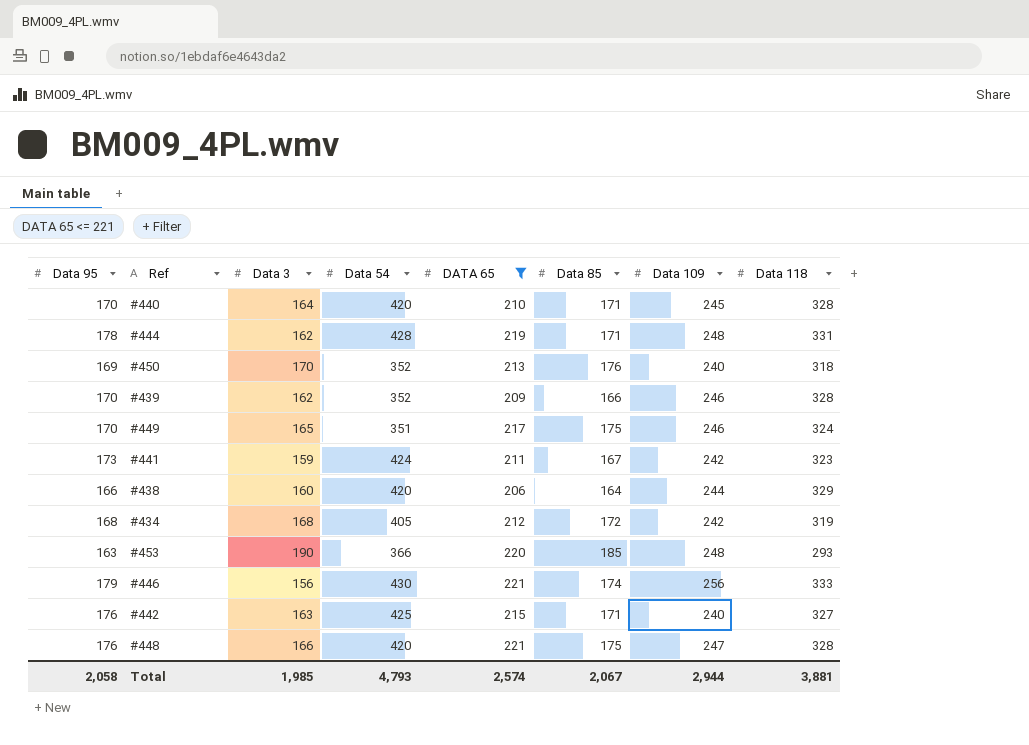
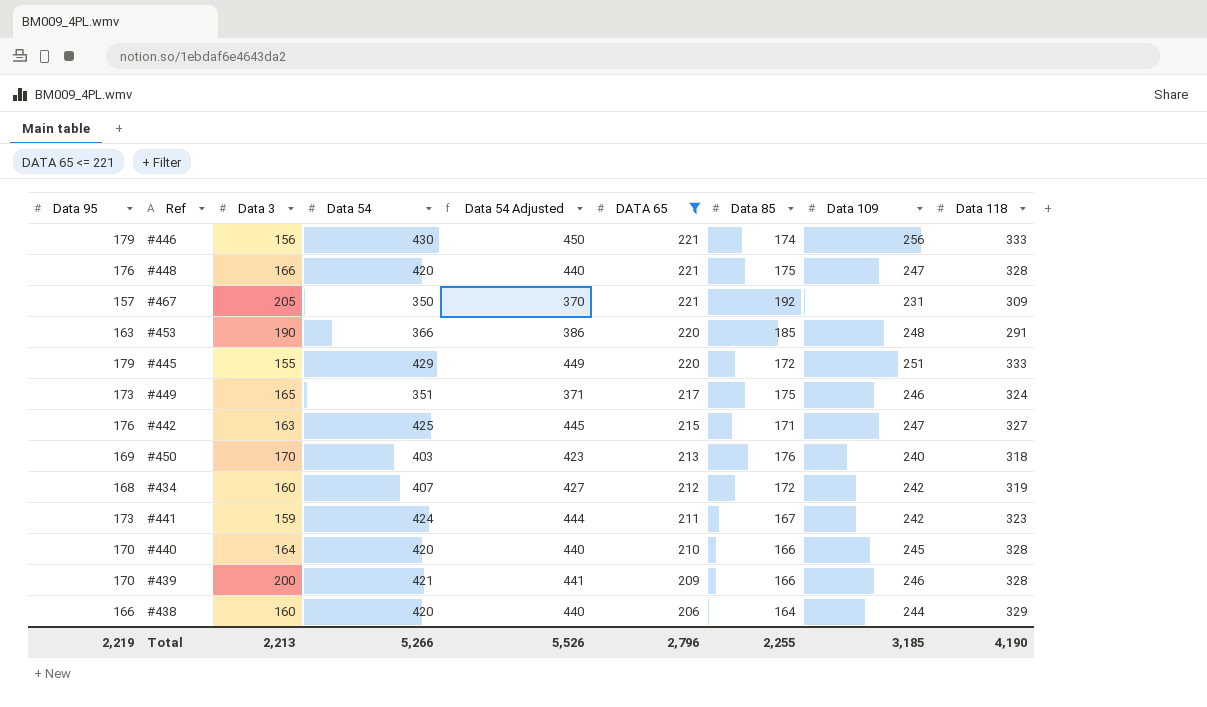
row order: none -> DATA 65 descending
column Data 54 Adjusted | formula: none -> [Data 54] + 20
row #444: 178 | 162 | 428 | 219 | 171 | 248 | 331 -> none
row #467: none -> 157 | 205 | 350 | 370 | 221 | 192 | 231 | 309
#453 | Data 118: 293 -> 291
row #445: none -> 179 | 155 | 429 | 449 | 220 | 172 | 251 | 333
#449 | Data 95: 170 -> 173
#442 | Data 109: 240 -> 247
#450 | Data 54: 352 -> 403
#434 | Data 3: 168 -> 160
#434 | Data 54: 405 -> 407
#440 | Data 85: 171 -> 166
#439 | Data 3: 162 -> 200
#439 | Data 54: 352 -> 421
Total | Data 95: 2,058 -> 2,219
Total | Data 3: 1,985 -> 2,213
Total | Data 54: 4,793 -> 5,266
Total | DATA 65: 2,574 -> 2,796
Total | Data 85: 2,067 -> 2,255
Total | Data 109: 2,944 -> 3,185
Total | Data 118: 3,881 -> 4,190

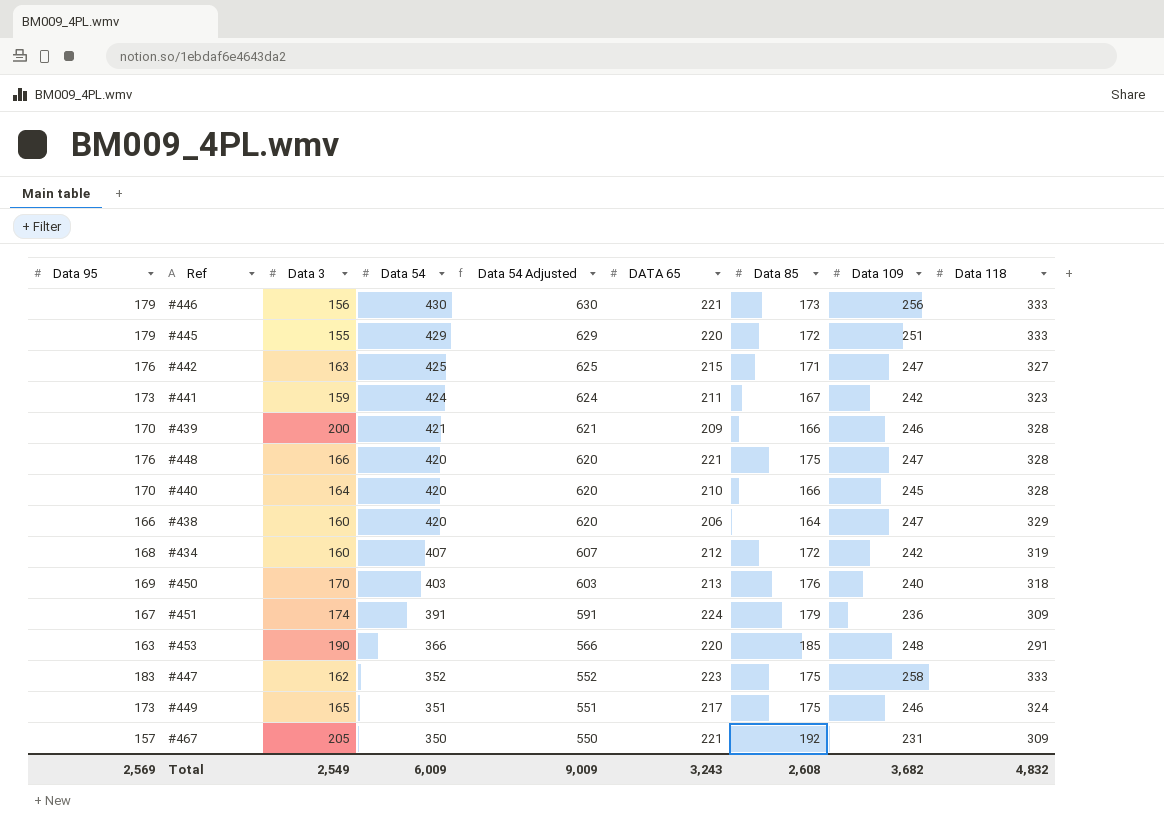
filter: DATA 65 <= 221 -> none
row order: DATA 65 descending -> Data 54 descending
column Data 54 Adjusted | formula: [Data 54] + 20 -> [Data 54] + 200
#446 | Data 85: 174 -> 173
#438 | Data 109: 244 -> 247
Total | Data 95: 2,219 -> 2,569
Total | Data 3: 2,213 -> 2,549
Total | Data 54: 5,266 -> 6,009
Total | Data 54 Adjusted: 5,526 -> 9,009
Total | DATA 65: 2,796 -> 3,243
Total | Data 85: 2,255 -> 2,608
Total | Data 109: 3,185 -> 3,682
Total | Data 118: 4,190 -> 4,832

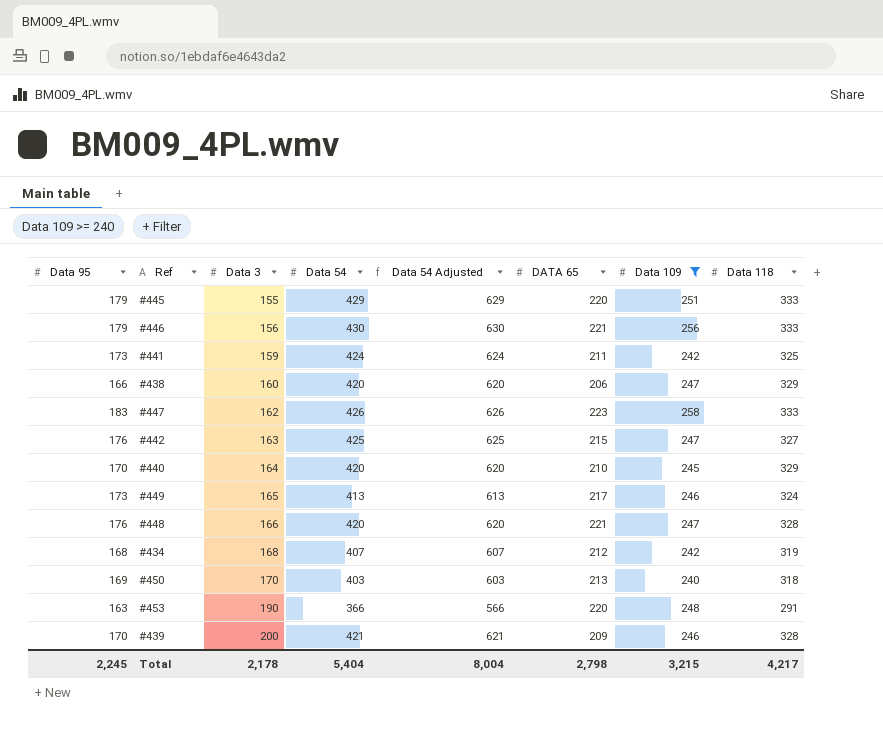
filter: none -> Data 109 >= 240
row order: Data 54 descending -> Data 3 ascending
column Data 85 | position: 7 -> none
#441 | Data 118: 323 -> 325
#447 | Data 54: 352 -> 426
#447 | Data 54 Adjusted: 552 -> 626
#440 | Data 118: 328 -> 329
#449 | Data 54: 351 -> 413
#449 | Data 54 Adjusted: 551 -> 613
#434 | Data 3: 160 -> 168
Total | Data 95: 2,569 -> 2,245
Total | Data 3: 2,549 -> 2,178
Total | Data 54: 6,009 -> 5,404
Total | Data 54 Adjusted: 9,009 -> 8,004
Total | DATA 65: 3,243 -> 2,798
Total | Data 109: 3,682 -> 3,215
Total | Data 118: 4,832 -> 4,217

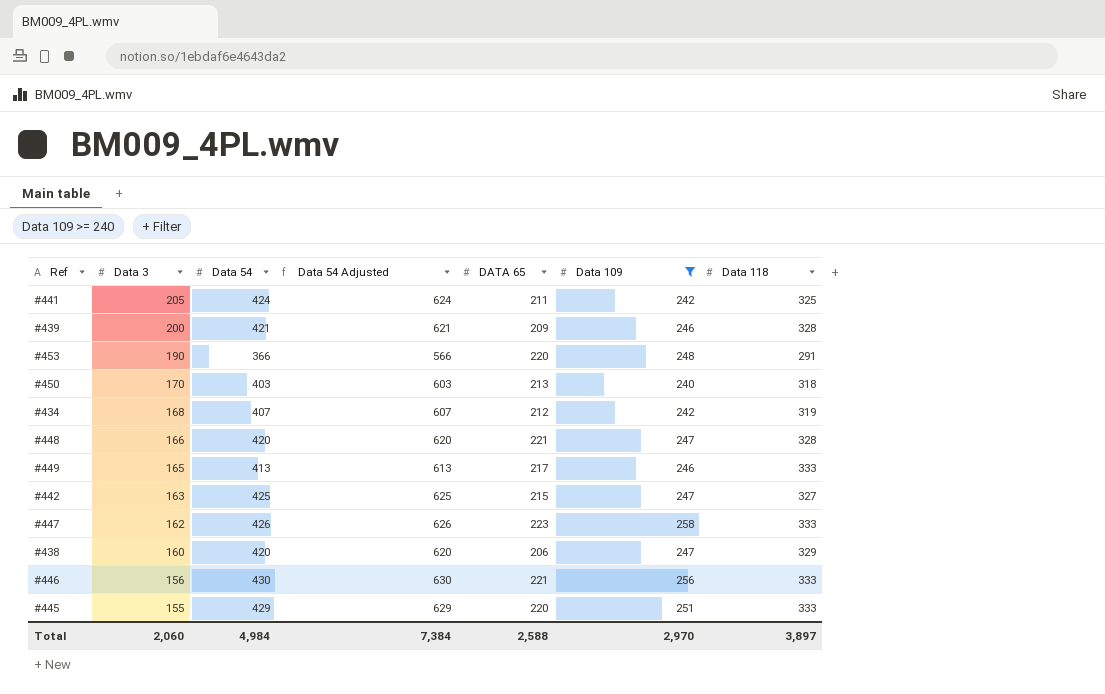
row order: Data 3 ascending -> Data 3 descending
column Data 95 | position: 1 -> none
row #440: 170 | 164 | 420 | 620 | 210 | 245 | 329 -> none
#441 | Data 3: 159 -> 205
#449 | Data 118: 324 -> 333
Total | Data 3: 2,178 -> 2,060
Total | Data 54: 5,404 -> 4,984
Total | Data 54 Adjusted: 8,004 -> 7,384
Total | DATA 65: 2,798 -> 2,588
Total | Data 109: 3,215 -> 2,970
Total | Data 118: 4,217 -> 3,897

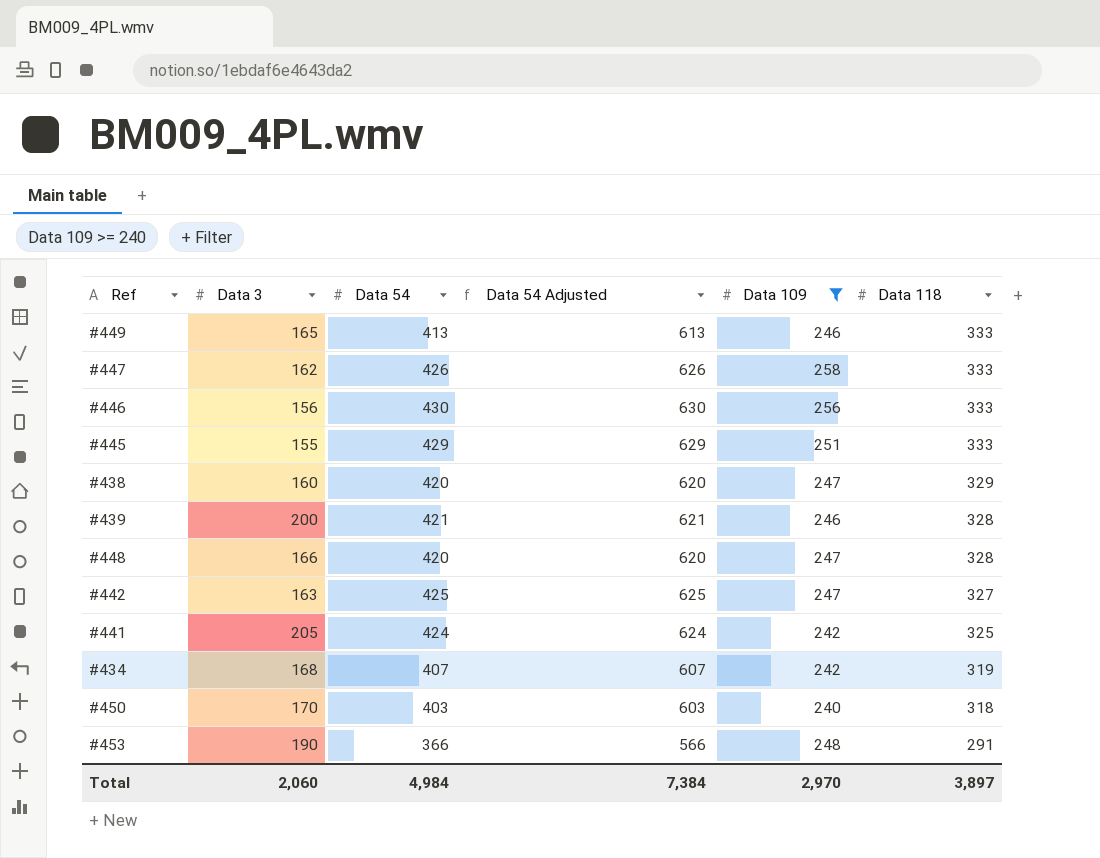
row order: Data 3 descending -> Data 118 descending
column DATA 65 | position: 5 -> none

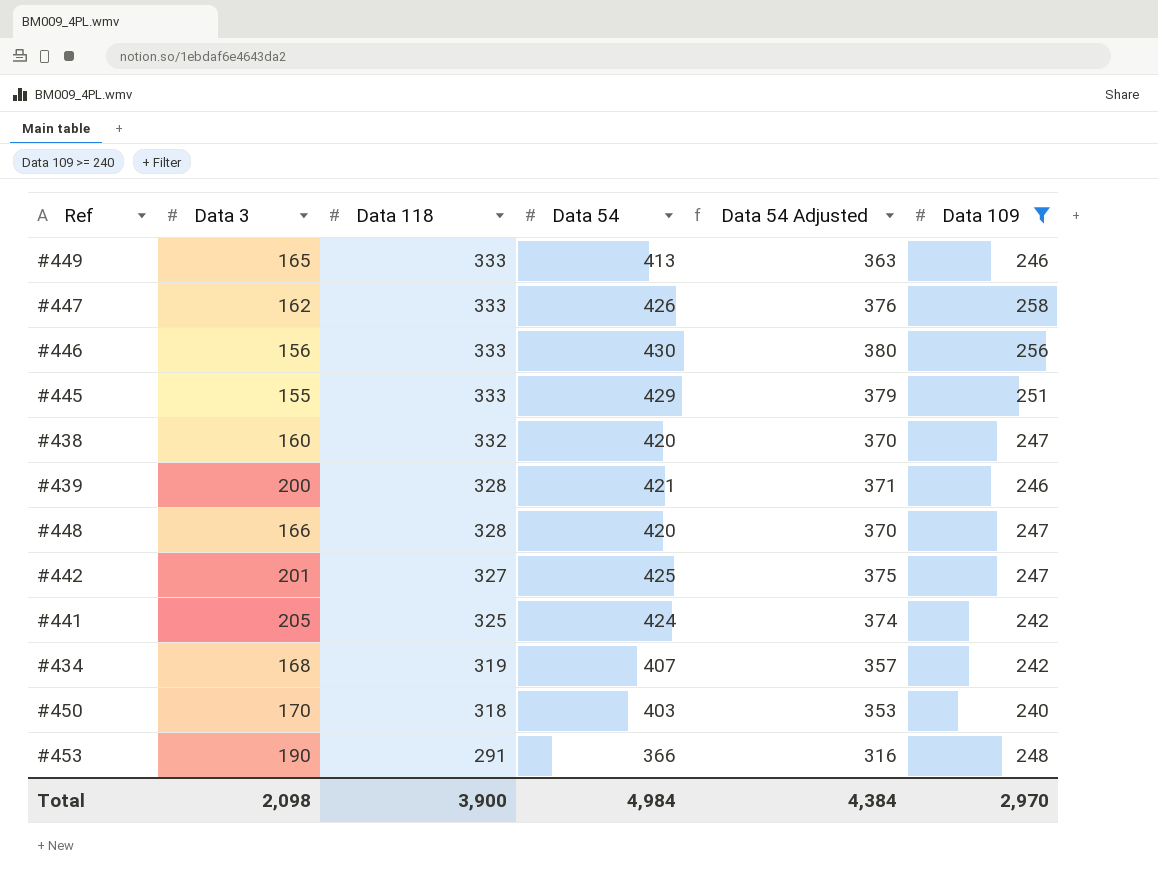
column Data 118 | position: 6 -> 3
column Data 54 Adjusted | formula: [Data 54] + 200 -> [Data 54] - 50
#438 | Data 118: 329 -> 332
#442 | Data 3: 163 -> 201
Total | Data 3: 2,060 -> 2,098
Total | Data 118: 3,897 -> 3,900
Total | Data 54 Adjusted: 7,384 -> 4,384

